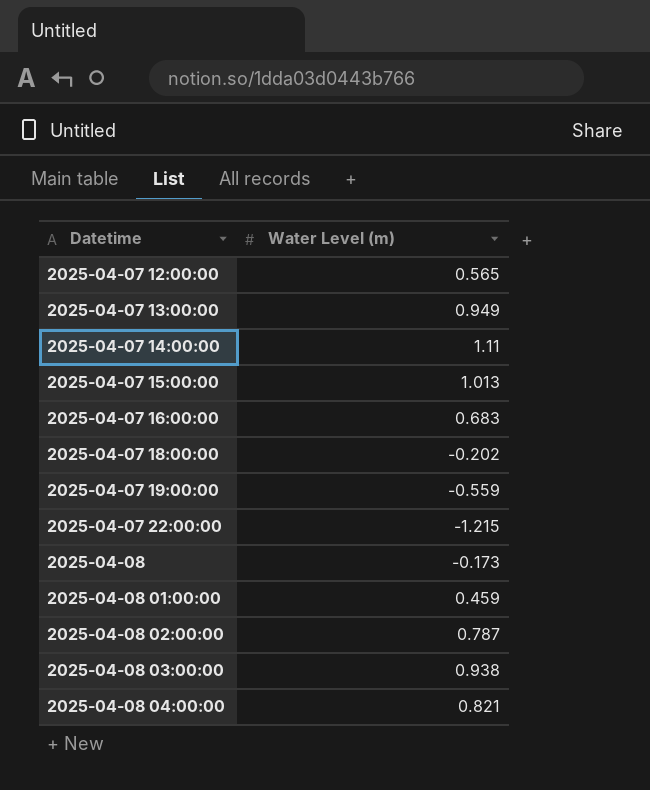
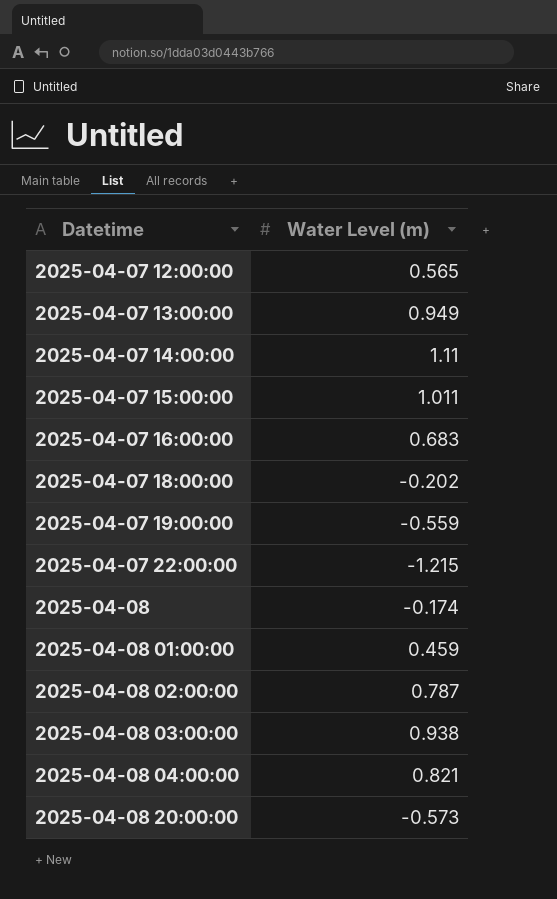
2025-04-07 15:00:00 | Water Level (m): 1.013 -> 1.011
2025-04-08 | Water Level (m): -0.173 -> -0.174
row 2025-04-08 20:00:00: none -> -0.573

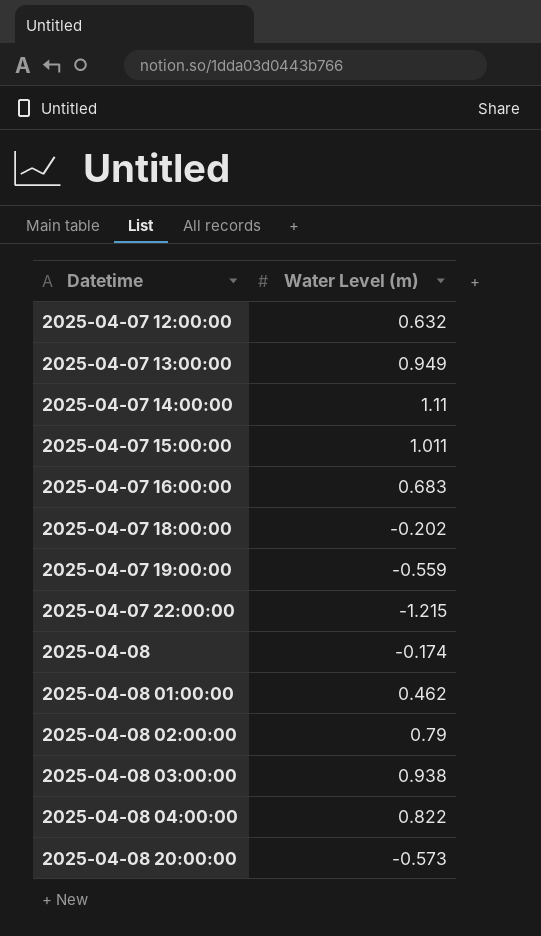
2025-04-07 12:00:00 | Water Level (m): 0.565 -> 0.632
2025-04-08 01:00:00 | Water Level (m): 0.459 -> 0.462
2025-04-08 02:00:00 | Water Level (m): 0.787 -> 0.79
2025-04-08 04:00:00 | Water Level (m): 0.821 -> 0.822

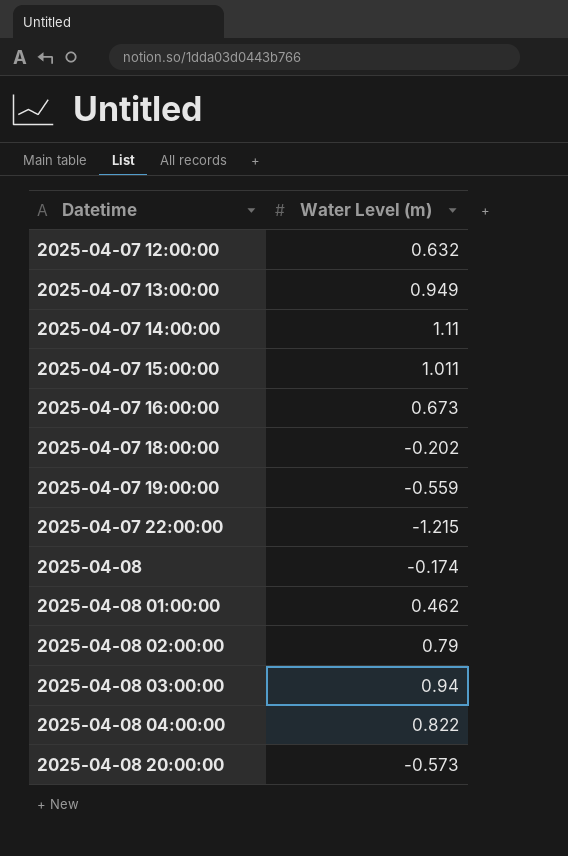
2025-04-07 16:00:00 | Water Level (m): 0.683 -> 0.673
2025-04-08 03:00:00 | Water Level (m): 0.938 -> 0.94

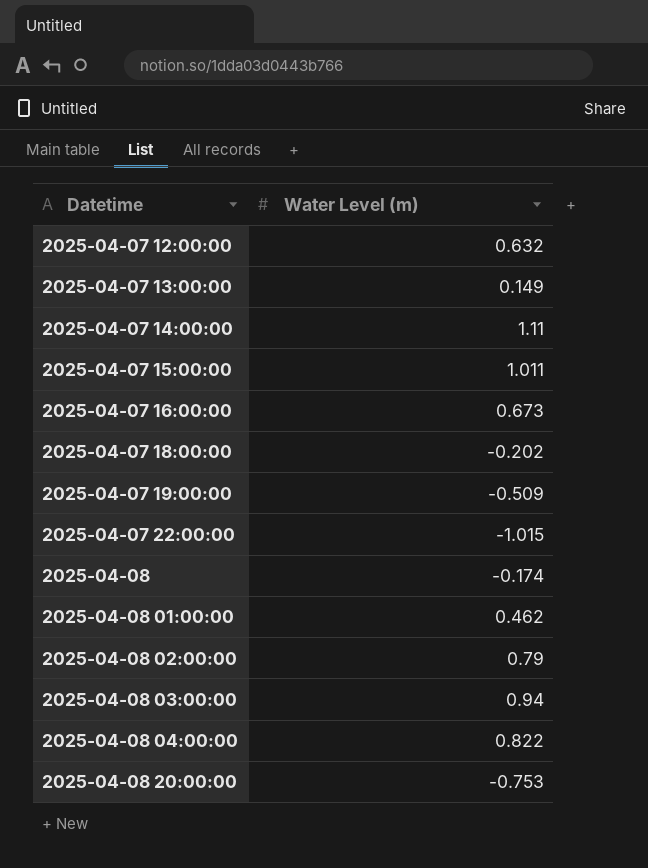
2025-04-07 13:00:00 | Water Level (m): 0.949 -> 0.149
2025-04-07 19:00:00 | Water Level (m): -0.559 -> -0.509
2025-04-07 22:00:00 | Water Level (m): -1.215 -> -1.015
2025-04-08 20:00:00 | Water Level (m): -0.573 -> -0.753

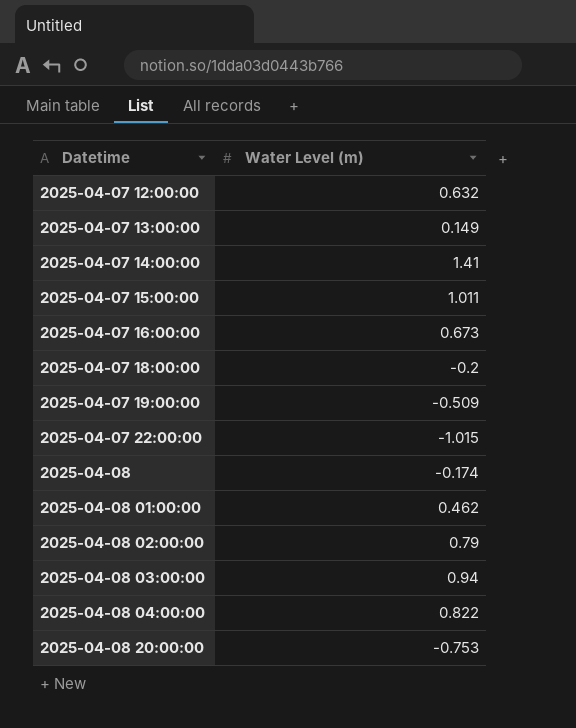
2025-04-07 14:00:00 | Water Level (m): 1.11 -> 1.41
2025-04-07 18:00:00 | Water Level (m): -0.202 -> -0.2

